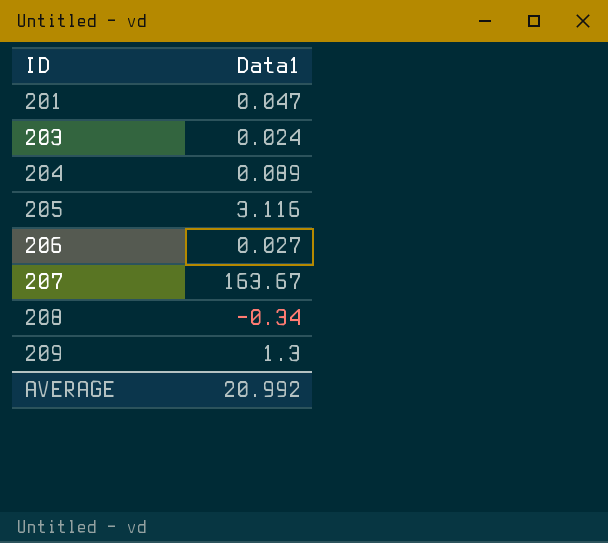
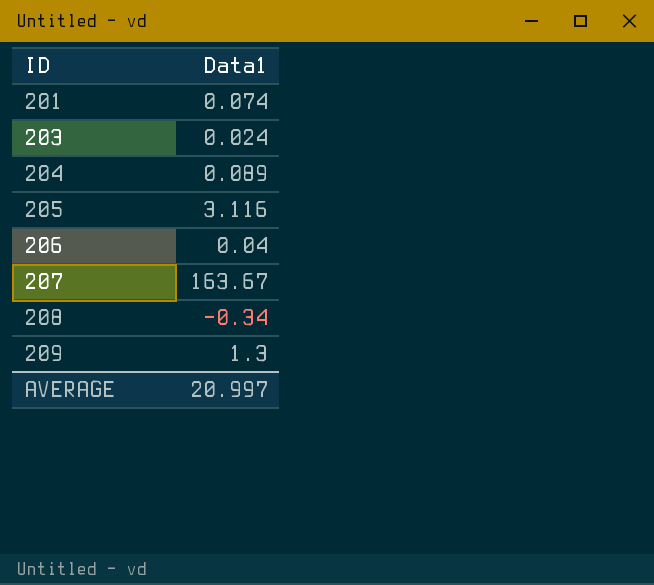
201 | Data1: 0.047 -> 0.074
206 | Data1: 0.027 -> 0.04
AVERAGE | Data1: 20.992 -> 20.997

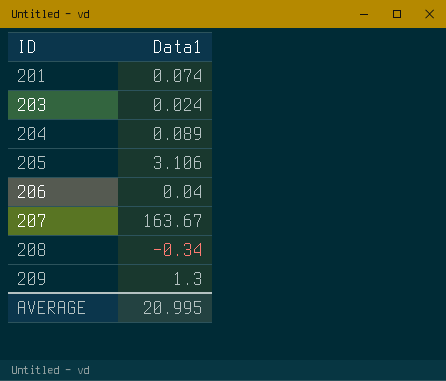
205 | Data1: 3.116 -> 3.106
AVERAGE | Data1: 20.997 -> 20.995

